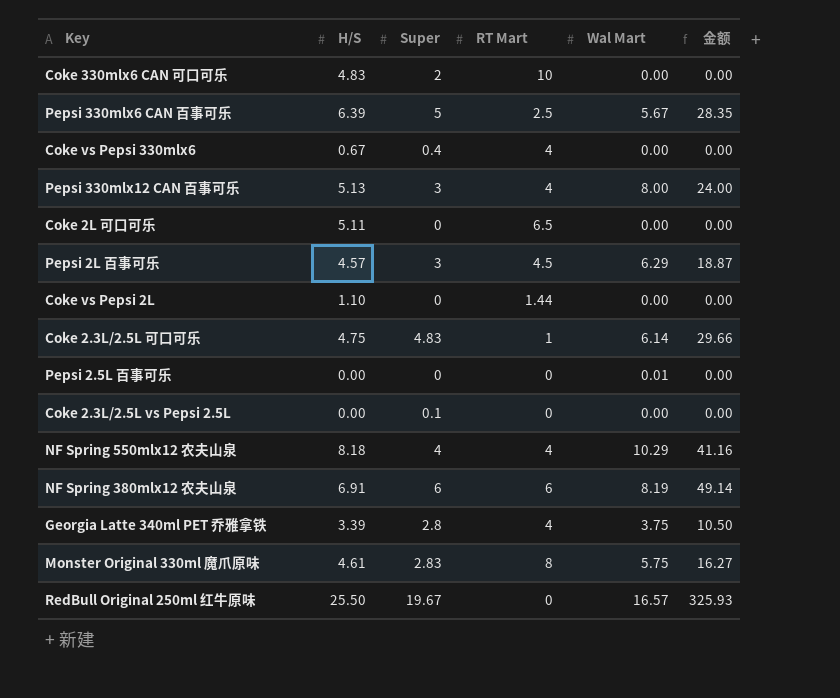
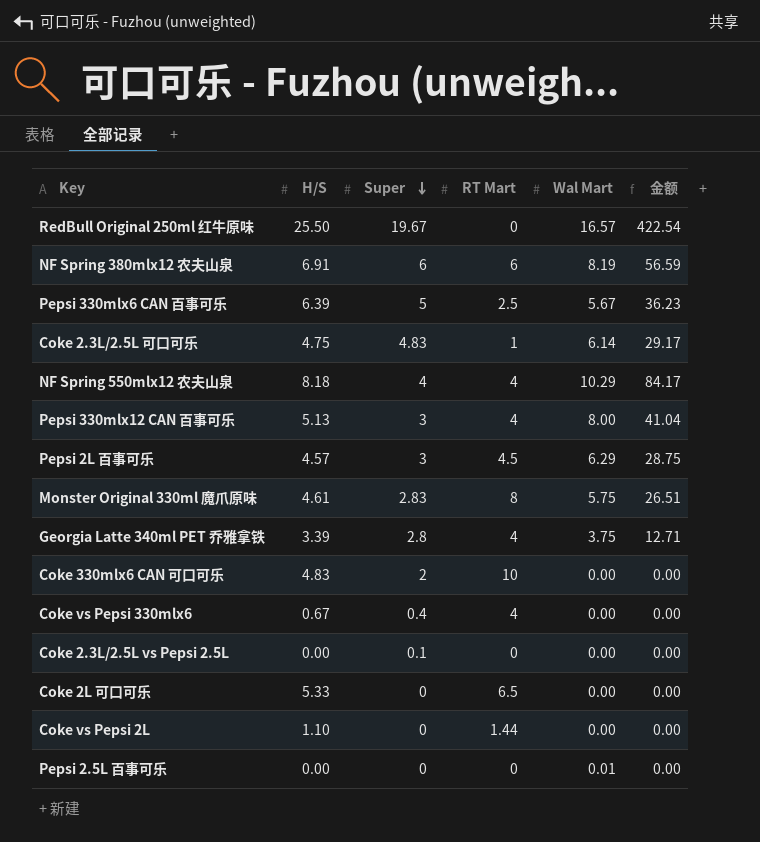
row order: none -> Super descending
column 金额 | formula: [Super] * [Wal Mart] -> [H/S] * [Wal Mart]
Coke 2L 可口可乐 | H/S: 5.11 -> 5.33

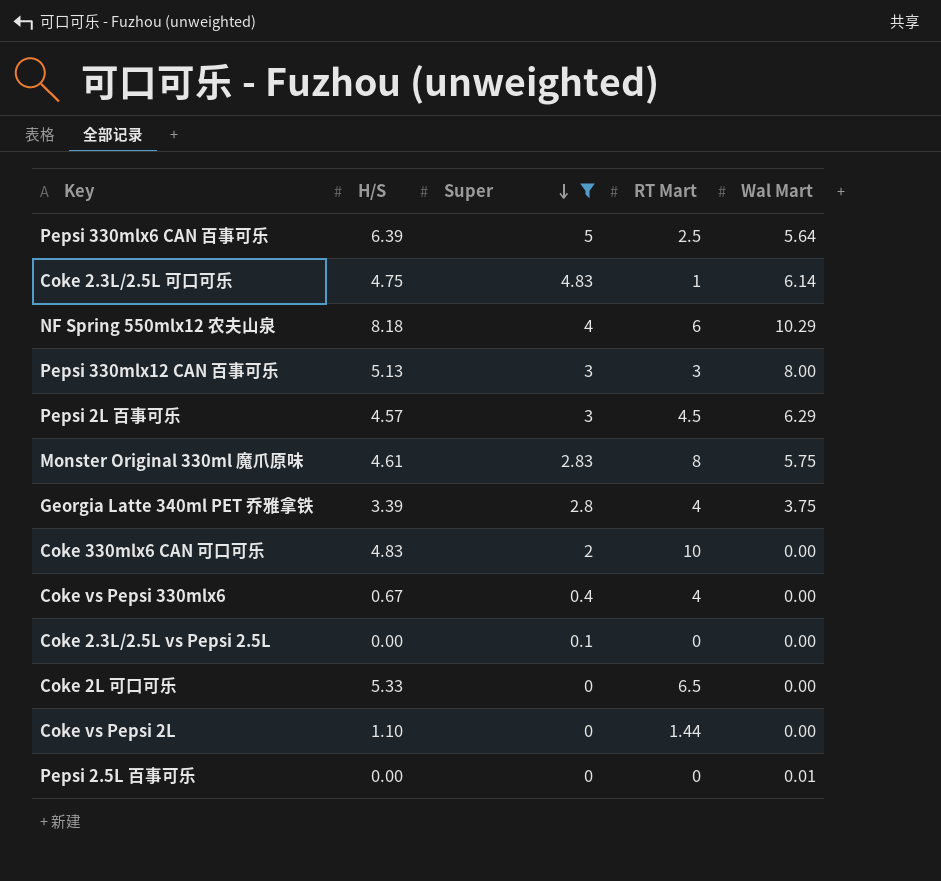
filter: none -> Super <= 5
column 金额 | formula: [H/S] * [Wal Mart] -> none
Pepsi 330mlx6 CAN 百事可乐 | Wal Mart: 5.67 -> 5.64
NF Spring 550mlx12 农夫山泉 | RT Mart: 4 -> 6
Pepsi 330mlx12 CAN 百事可乐 | RT Mart: 4 -> 3

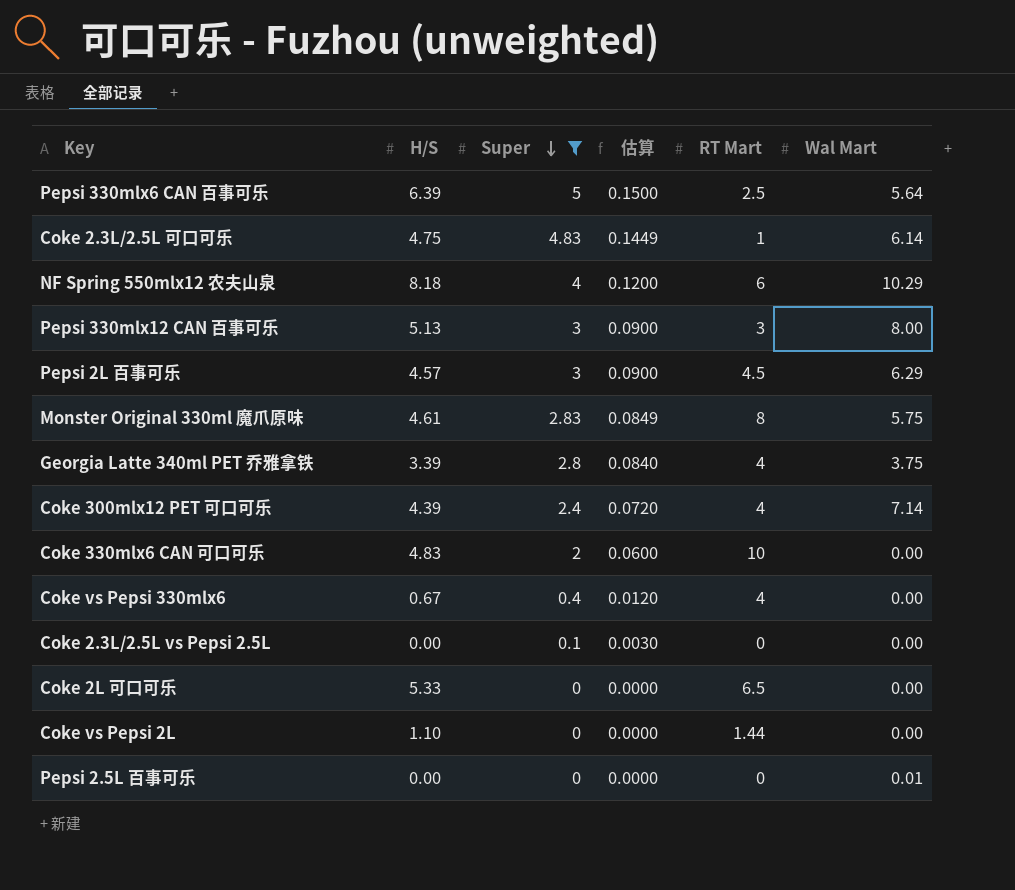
column 估算 | formula: none -> [Super] * 0.03
row Coke 300mlx12 PET 可口可乐: none -> 4.39 | 2.4 | 0.0720 | 4 | 7.14

